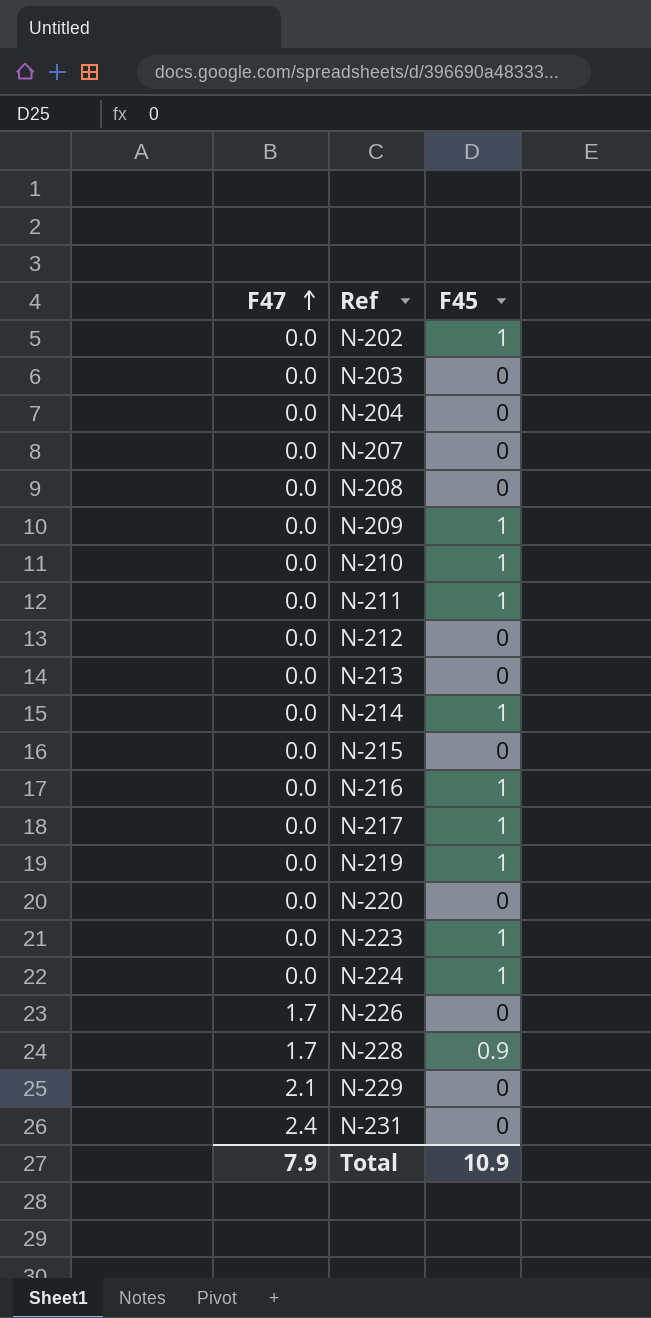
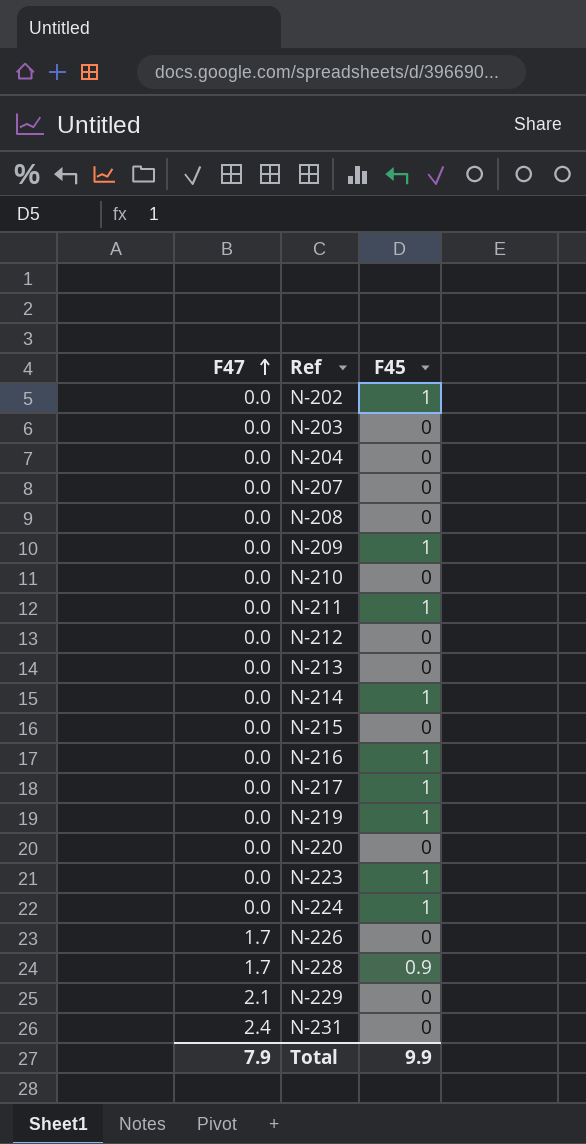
N-210 | F45: 1 -> 0
Total | F45: 10.9 -> 9.9

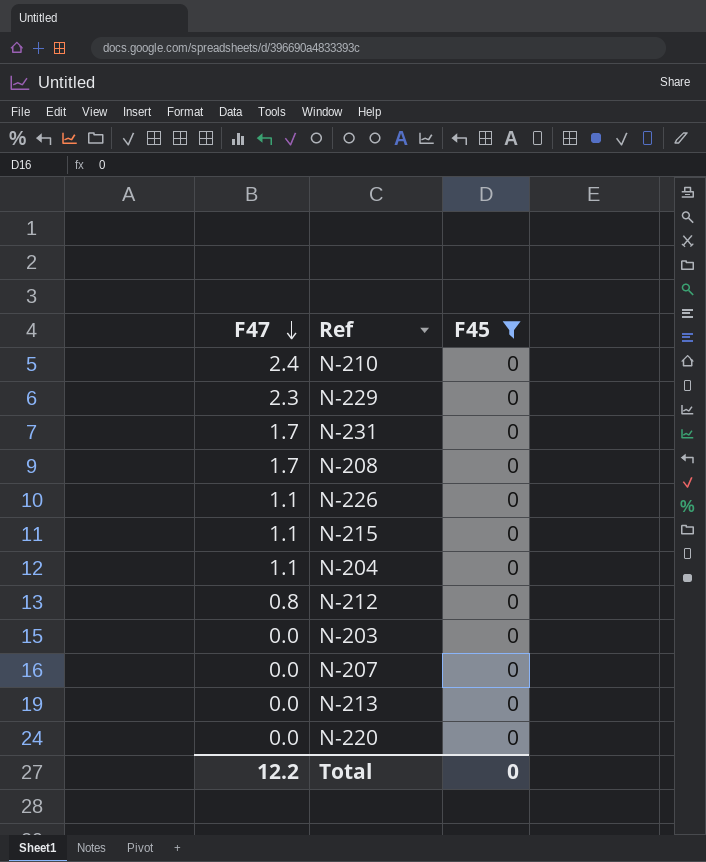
filter: none -> F45 = 0
row order: F47 ascending -> F47 descending
N-210 | F47: 0.0 -> 2.4
N-229 | F47: 2.1 -> 2.3
N-231 | F47: 2.4 -> 1.7
N-208 | F47: 0.0 -> 1.7
N-226 | F47: 1.7 -> 1.1
N-215 | F47: 0.0 -> 1.1
N-204 | F47: 0.0 -> 1.1
N-212 | F47: 0.0 -> 0.8
Total | F47: 7.9 -> 12.2
Total | F45: 9.9 -> 0

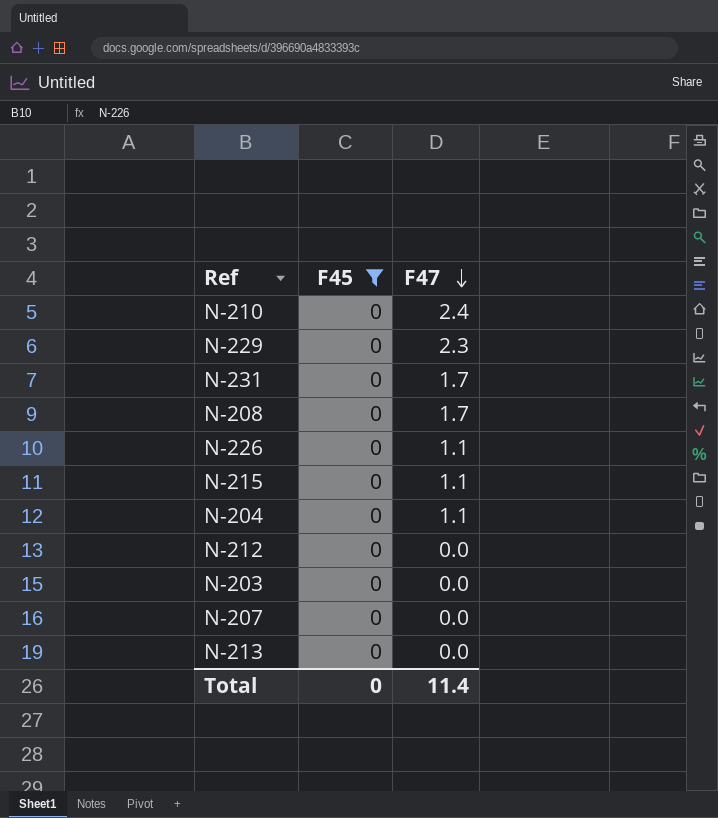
column F47 | position: 1 -> 3
row N-220: 0.0 | 0 -> none
N-212 | F47: 0.8 -> 0.0
Total | F47: 12.2 -> 11.4

